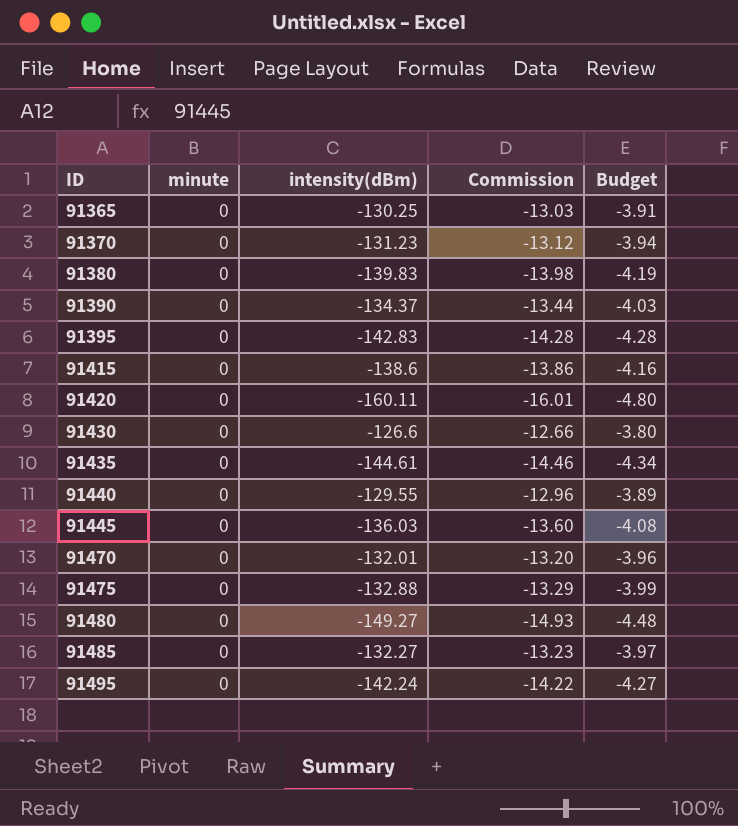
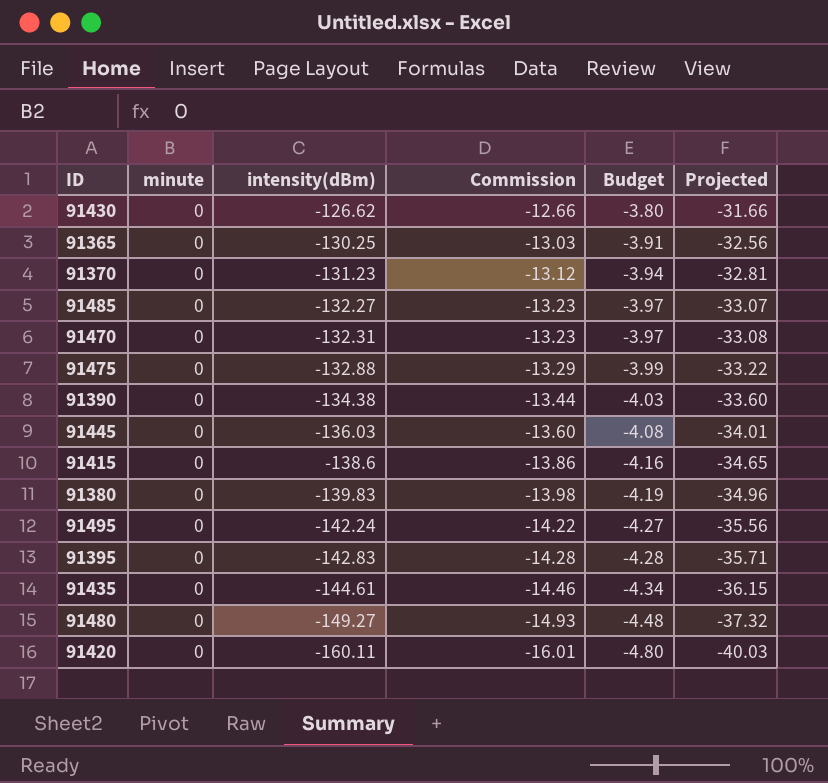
row order: ID ascending -> intensity(dBm) descending
column Projected | formula: none -> [intensity(dBm)] * 0.25
row 91440: 0 | -129.55 | -12.96 | -3.89 -> none
91430 | intensity(dBm): -126.6 -> -126.62
91470 | intensity(dBm): -132.01 -> -132.31
91470 | Commission: -13.20 -> -13.23
91470 | Budget: -3.96 -> -3.97
91390 | intensity(dBm): -134.37 -> -134.38

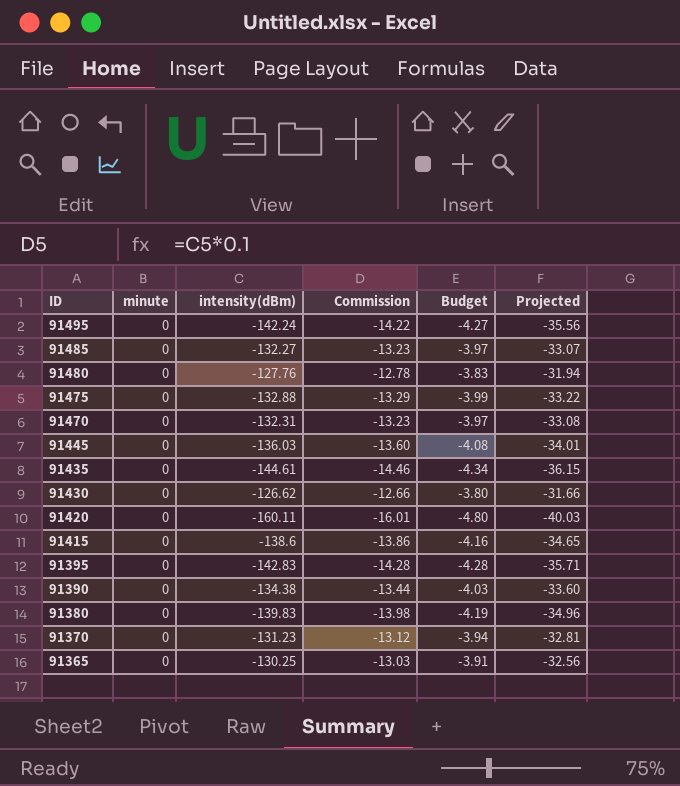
row order: intensity(dBm) descending -> ID descending
91480 | intensity(dBm): -149.27 -> -127.76
91480 | Commission: -14.93 -> -12.78
91480 | Budget: -4.48 -> -3.83
91480 | Projected: -37.32 -> -31.94

